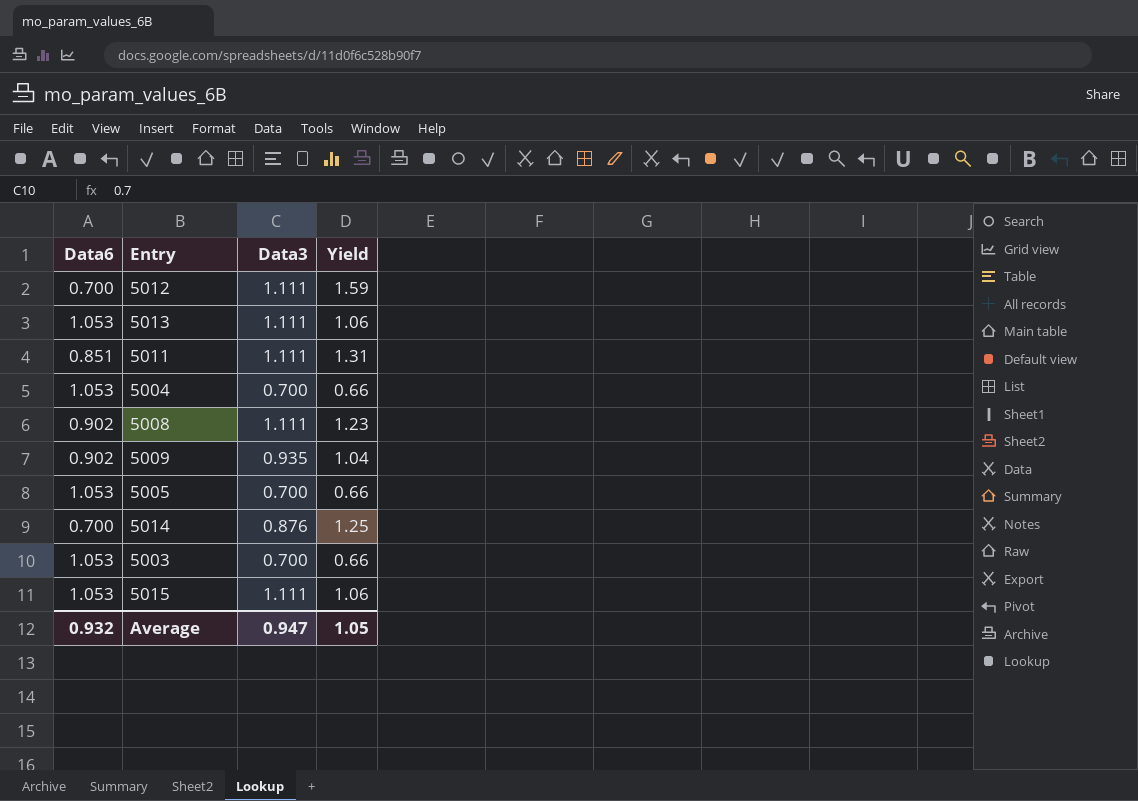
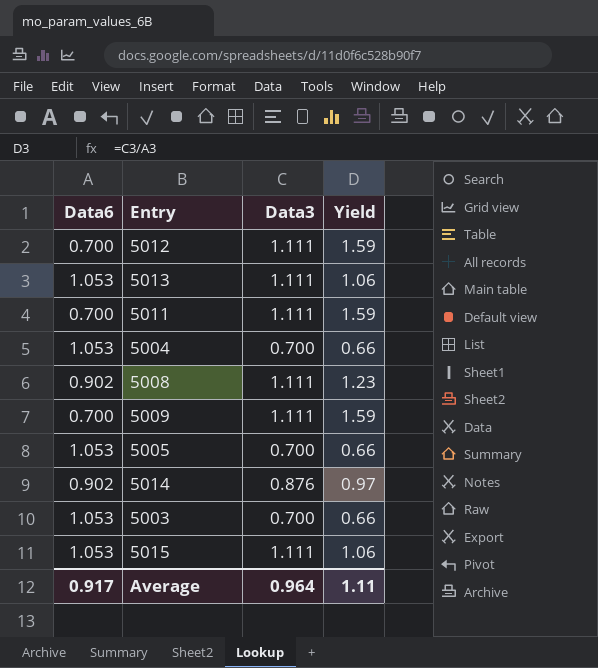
5011 | Data6: 0.851 -> 0.700
5011 | Yield: 1.31 -> 1.59
5009 | Data6: 0.902 -> 0.700
5009 | Data3: 0.935 -> 1.111
5009 | Yield: 1.04 -> 1.59
5014 | Data6: 0.700 -> 0.902
5014 | Yield: 1.25 -> 0.97
Average | Data6: 0.932 -> 0.917
Average | Data3: 0.947 -> 0.964
Average | Yield: 1.05 -> 1.11

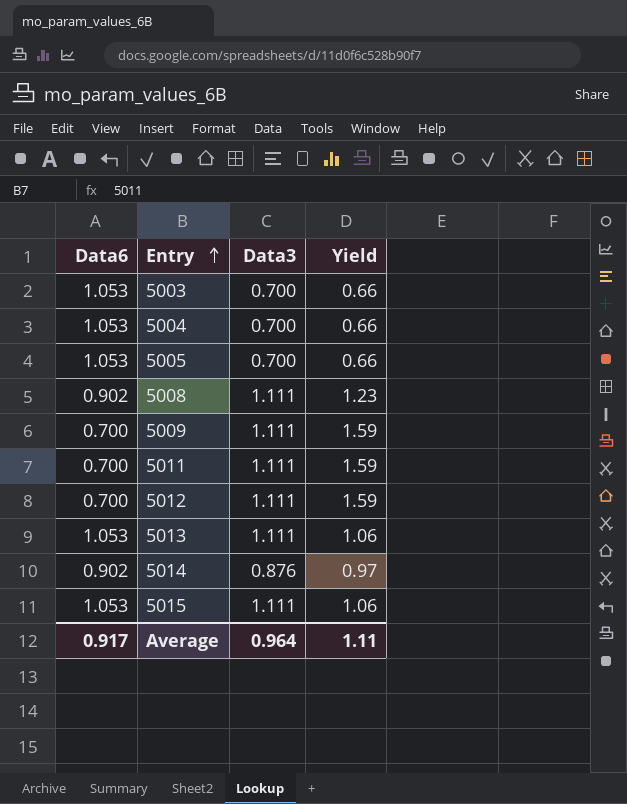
row order: none -> Entry ascending

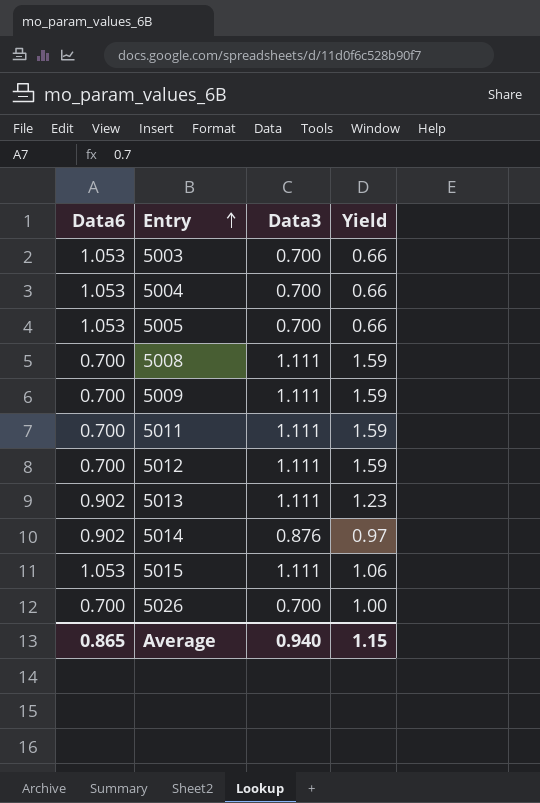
5008 | Data6: 0.902 -> 0.700
5008 | Yield: 1.23 -> 1.59
5013 | Data6: 1.053 -> 0.902
5013 | Yield: 1.06 -> 1.23
row 5026: none -> 0.700 | 0.700 | 1.00
Average | Data6: 0.917 -> 0.865
Average | Data3: 0.964 -> 0.940
Average | Yield: 1.11 -> 1.15

